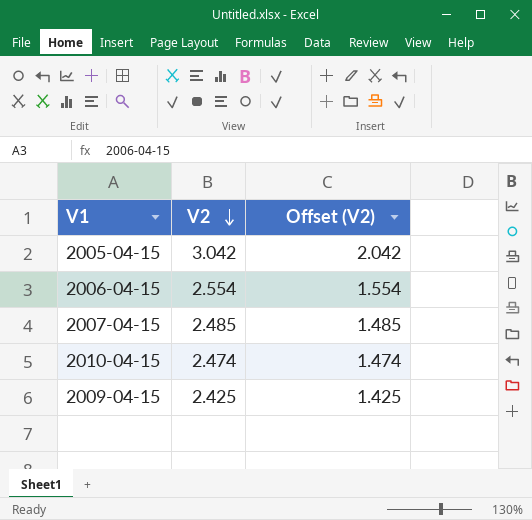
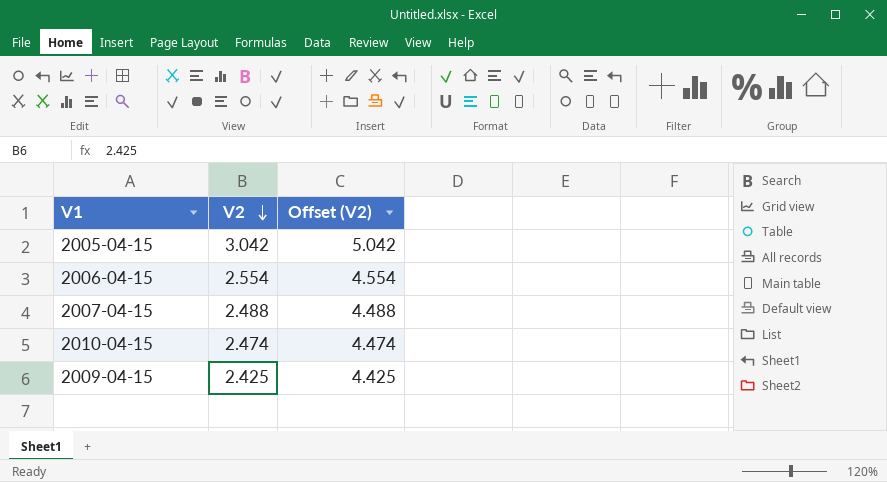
column Offset (V2) | formula: [V2] - 1 -> [V2] + 2
2007-04-15 | V2: 2.485 -> 2.488

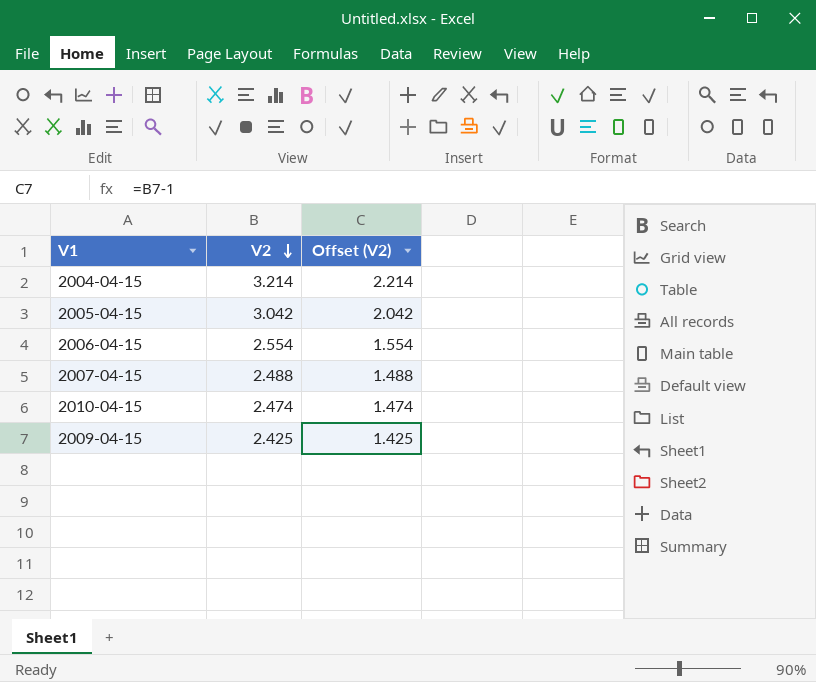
column Offset (V2) | formula: [V2] + 2 -> [V2] - 1
row 2004-04-15: none -> 3.214 | 2.214

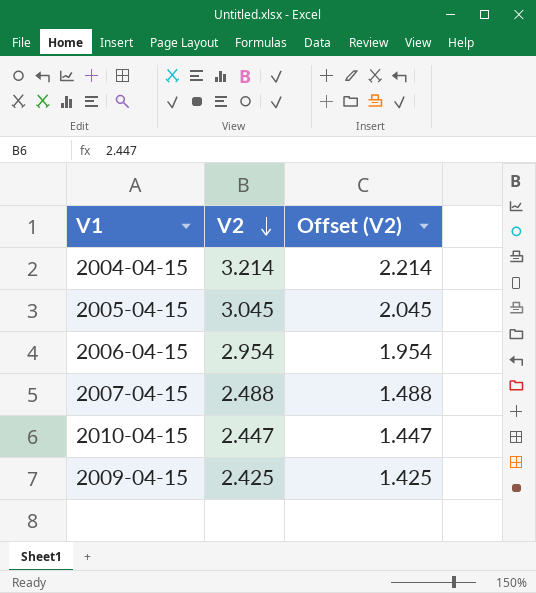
2005-04-15 | V2: 3.042 -> 3.045
2005-04-15 | Offset (V2): 2.042 -> 2.045
2006-04-15 | V2: 2.554 -> 2.954
2006-04-15 | Offset (V2): 1.554 -> 1.954
2010-04-15 | V2: 2.474 -> 2.447
2010-04-15 | Offset (V2): 1.474 -> 1.447

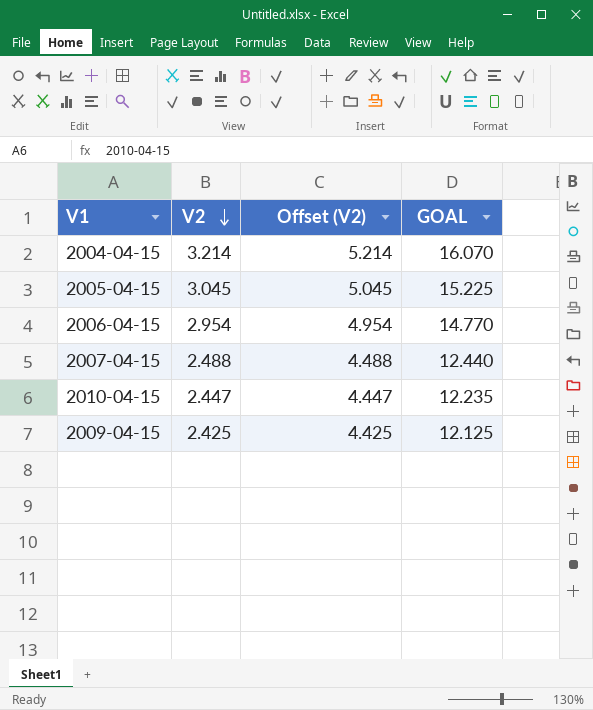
column Offset (V2) | formula: [V2] - 1 -> [V2] + 2
column GOAL | formula: none -> [V2] * 5

